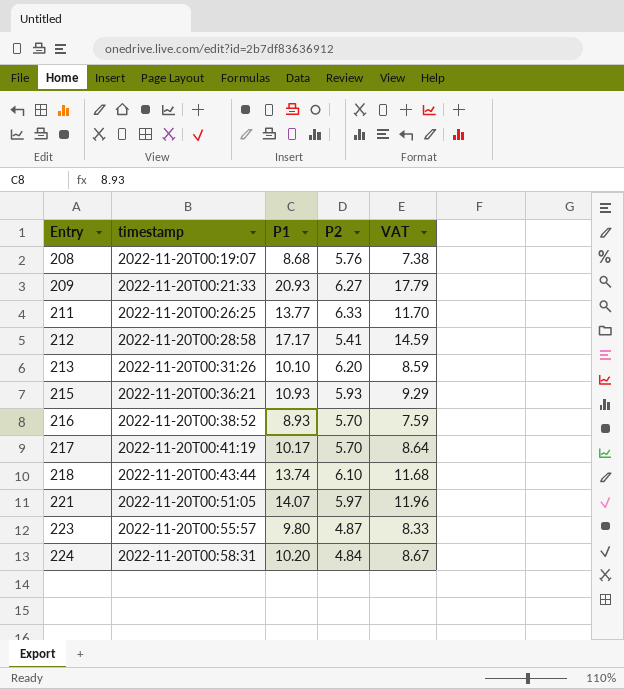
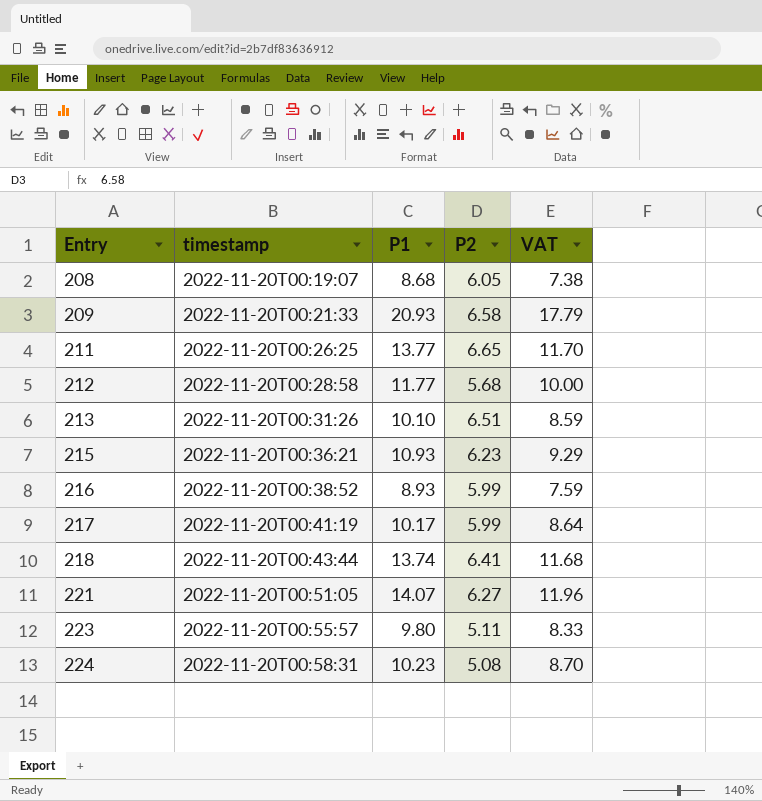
208 | P2: 5.76 -> 6.05
209 | P2: 6.27 -> 6.58
211 | P2: 6.33 -> 6.65
212 | P1: 17.17 -> 11.77
212 | P2: 5.41 -> 5.68
212 | VAT: 14.59 -> 10.00
213 | P2: 6.20 -> 6.51
215 | P2: 5.93 -> 6.23
216 | P2: 5.70 -> 5.99
217 | P2: 5.70 -> 5.99
218 | P2: 6.10 -> 6.41
221 | P2: 5.97 -> 6.27
223 | P2: 4.87 -> 5.11
224 | P1: 10.20 -> 10.23
224 | P2: 4.84 -> 5.08
224 | VAT: 8.67 -> 8.70

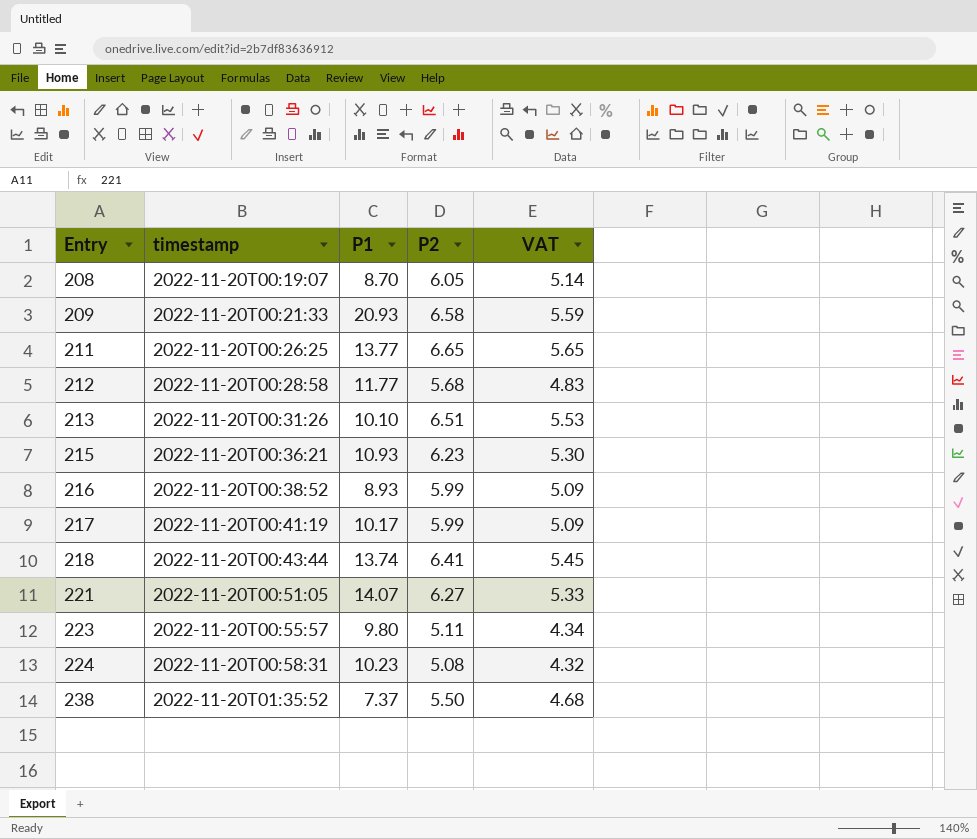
column VAT | formula: [P1] * 0.85 -> [P2] * 0.85
208 | P1: 8.68 -> 8.70
row 238: none -> 2022-11-20T01:35:52 | 7.37 | 5.50 | 4.68

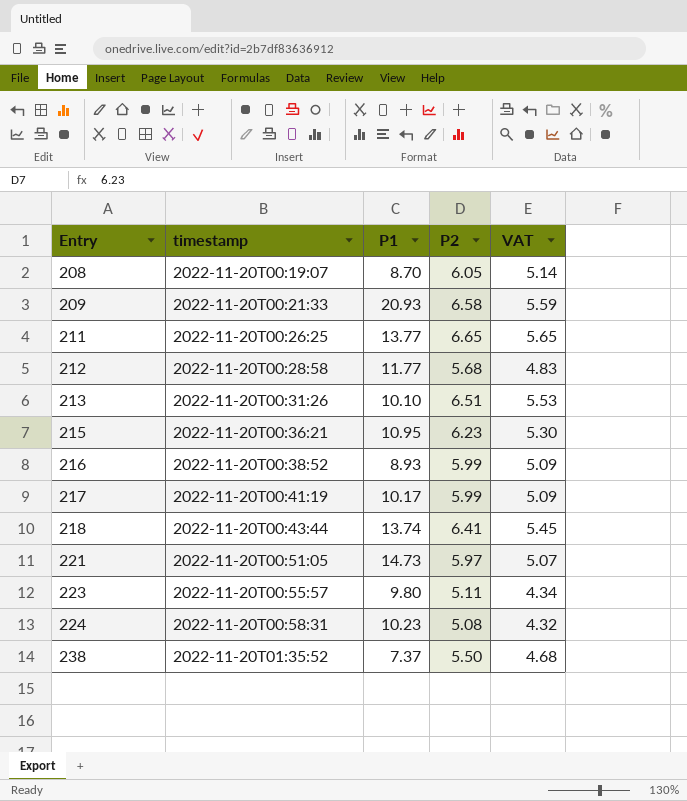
215 | P1: 10.93 -> 10.95
221 | P1: 14.07 -> 14.73
221 | P2: 6.27 -> 5.97
221 | VAT: 5.33 -> 5.07

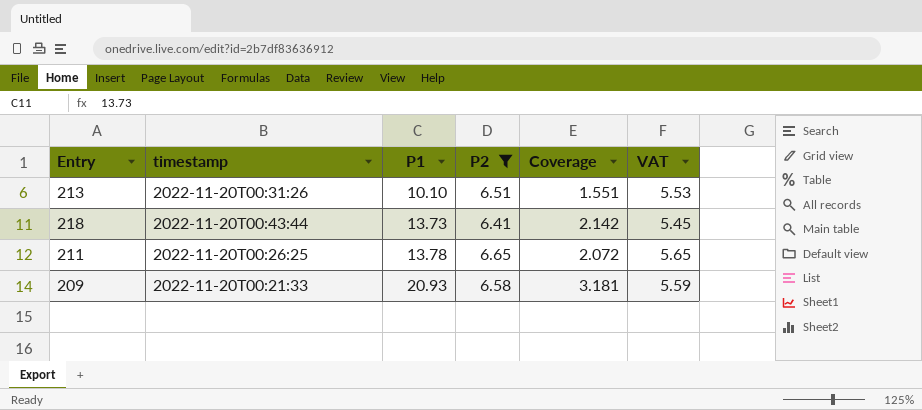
filter: none -> P2 >= 6.41
row order: Entry ascending -> P1 ascending
column Coverage | formula: none -> [P1] / [P2]
218 | P1: 13.74 -> 13.73
211 | P1: 13.77 -> 13.78

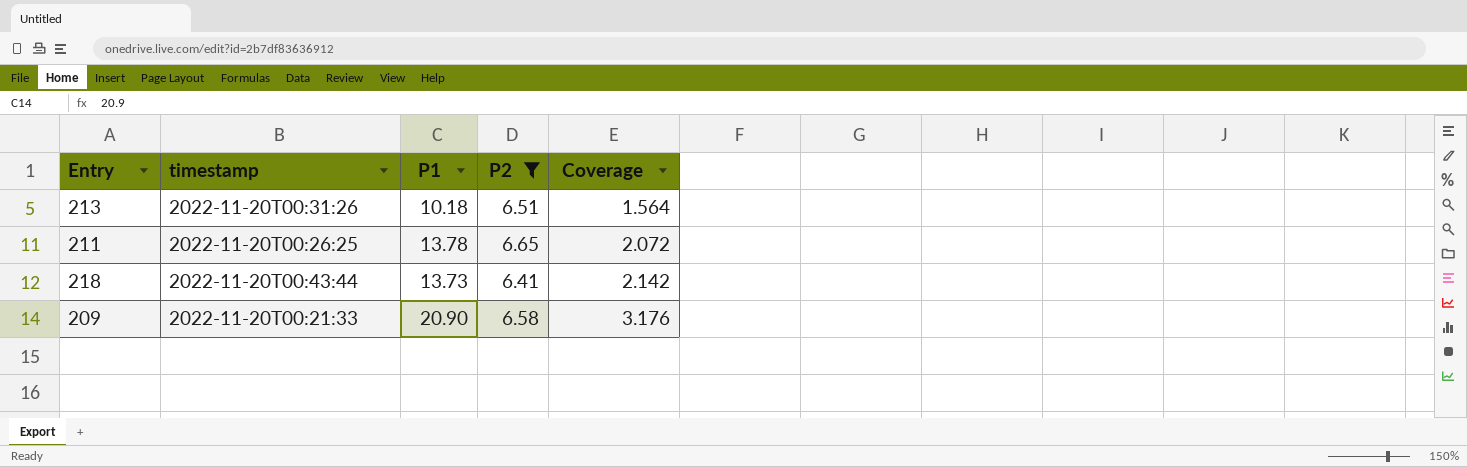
row order: P1 ascending -> Coverage ascending
column VAT | formula: [P2] * 0.85 -> none
213 | P1: 10.10 -> 10.18
213 | Coverage: 1.551 -> 1.564
209 | P1: 20.93 -> 20.90
209 | Coverage: 3.181 -> 3.176

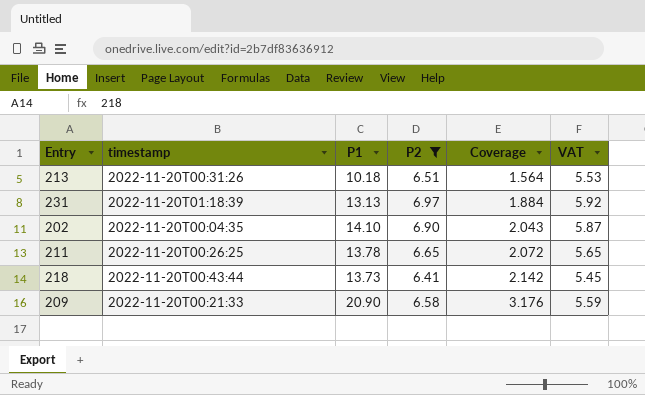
column VAT | formula: none -> [P2] * 0.85
row 231: none -> 2022-11-20T01:18:39 | 13.13 | 6.97 | 1.884 | 5.92
row 202: none -> 2022-11-20T00:04:35 | 14.10 | 6.90 | 2.043 | 5.87

